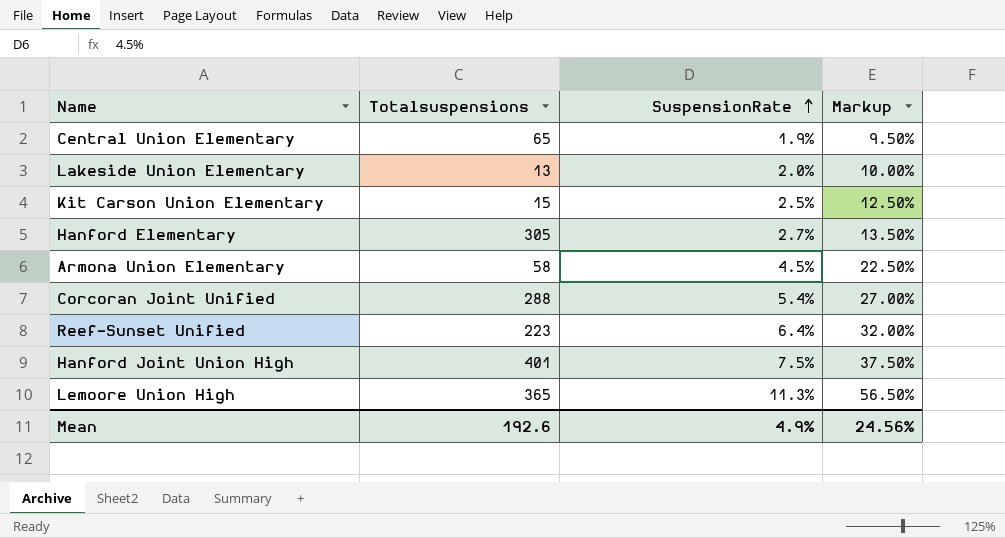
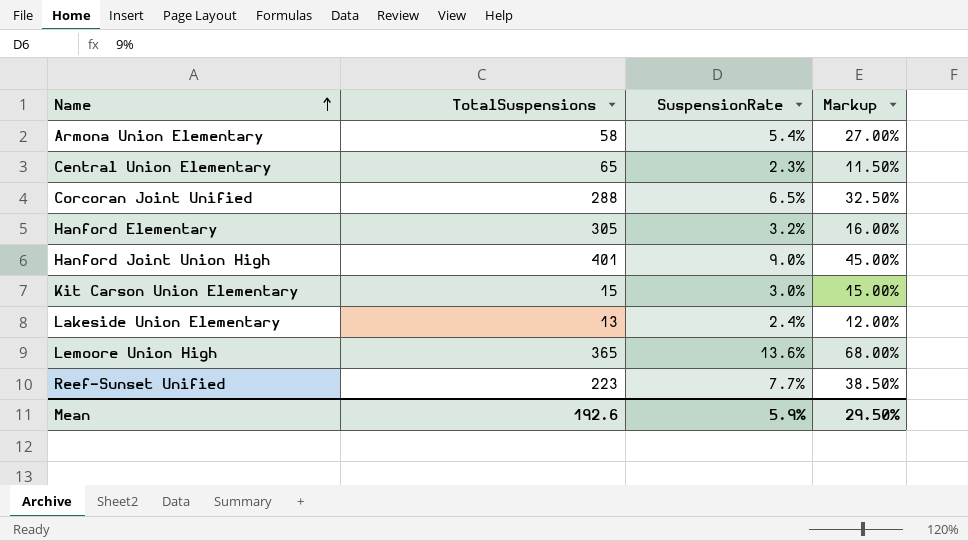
row order: SuspensionRate ascending -> Name ascending
column name: Totalsuspensions -> TotalSuspensions
Armona Union Elementary | SuspensionRate: 4.5% -> 5.4%
Armona Union Elementary | Markup: 22.50% -> 27.00%
Central Union Elementary | SuspensionRate: 1.9% -> 2.3%
Central Union Elementary | Markup: 9.50% -> 11.50%
Corcoran Joint Unified | SuspensionRate: 5.4% -> 6.5%
Corcoran Joint Unified | Markup: 27.00% -> 32.50%
Hanford Elementary | SuspensionRate: 2.7% -> 3.2%
Hanford Elementary | Markup: 13.50% -> 16.00%
Hanford Joint Union High | SuspensionRate: 7.5% -> 9.0%
Hanford Joint Union High | Markup: 37.50% -> 45.00%
Kit Carson Union Elementary | SuspensionRate: 2.5% -> 3.0%
Kit Carson Union Elementary | Markup: 12.50% -> 15.00%
Lakeside Union Elementary | SuspensionRate: 2.0% -> 2.4%
Lakeside Union Elementary | Markup: 10.00% -> 12.00%
Lemoore Union High | SuspensionRate: 11.3% -> 13.6%
Lemoore Union High | Markup: 56.50% -> 68.00%
Reef-Sunset Unified | SuspensionRate: 6.4% -> 7.7%
Reef-Sunset Unified | Markup: 32.00% -> 38.50%
Mean | SuspensionRate: 4.9% -> 5.9%
Mean | Markup: 24.56% -> 29.50%

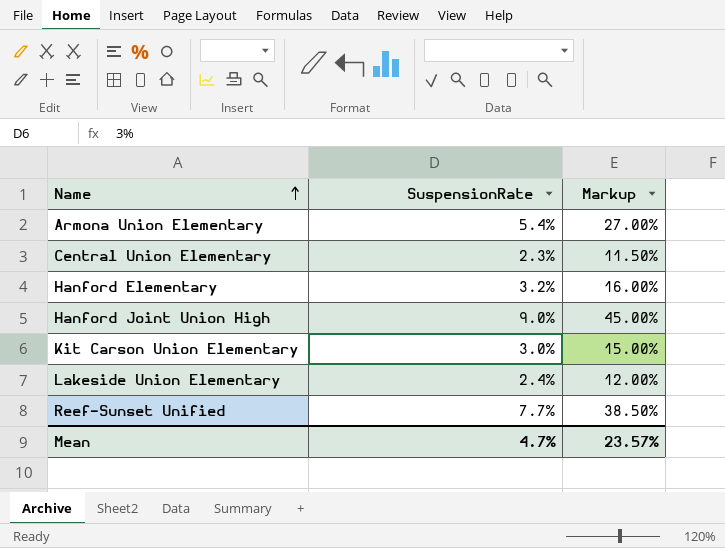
column TotalSuspensions | position: 2 -> none
row Corcoran Joint Unified: 288 | 6.5% | 32.50% -> none
row Lemoore Union High: 365 | 13.6% | 68.00% -> none
Mean | SuspensionRate: 5.9% -> 4.7%
Mean | Markup: 29.50% -> 23.57%

